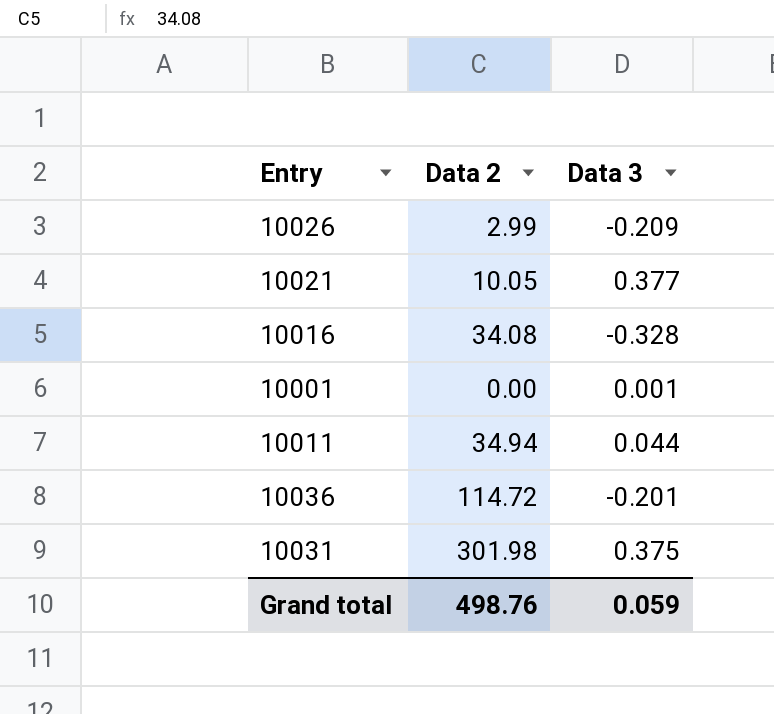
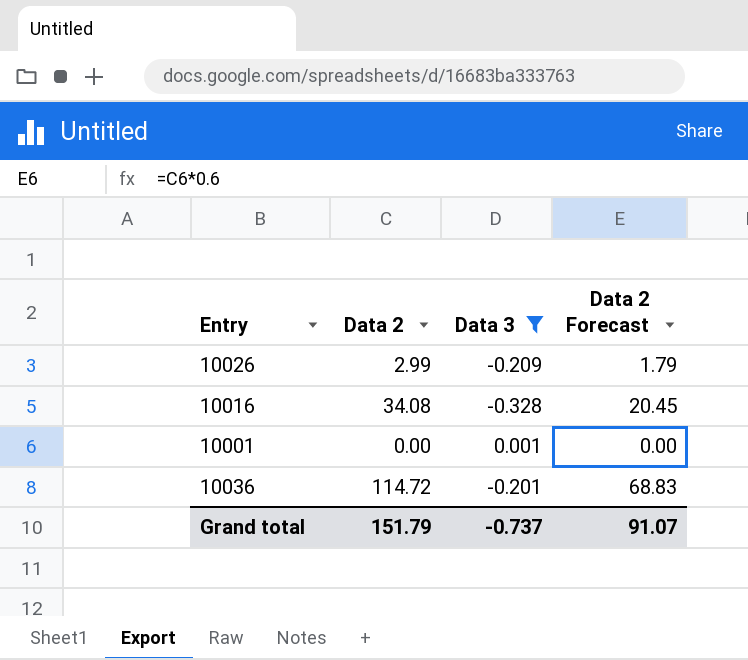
filter: none -> Data 3 <= 0.001
column Data 2 Forecast | formula: none -> [Data 2] * 0.6
Grand total | Data 2: 498.76 -> 151.79
Grand total | Data 3: 0.059 -> -0.737

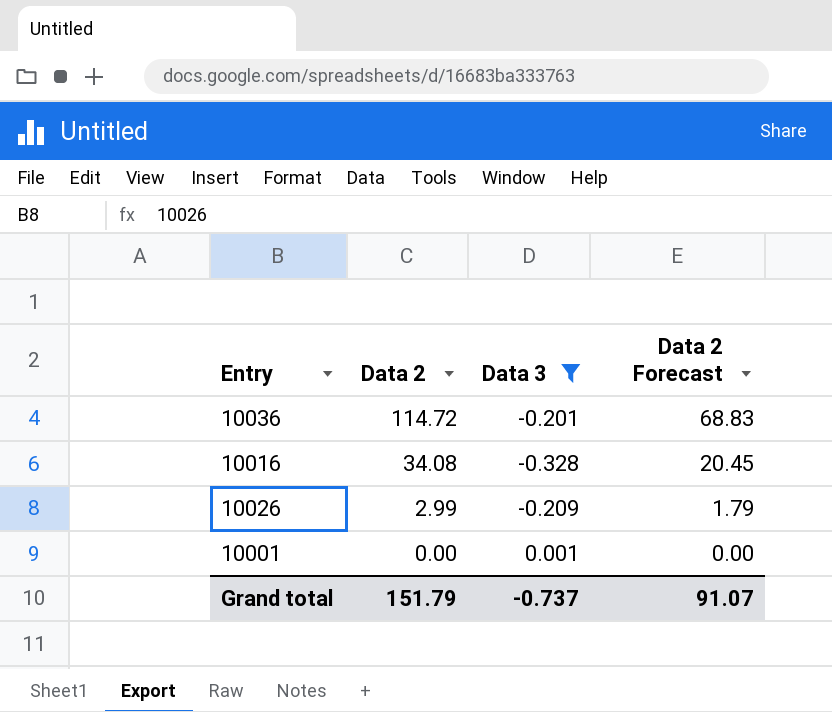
row order: none -> Data 2 descending

